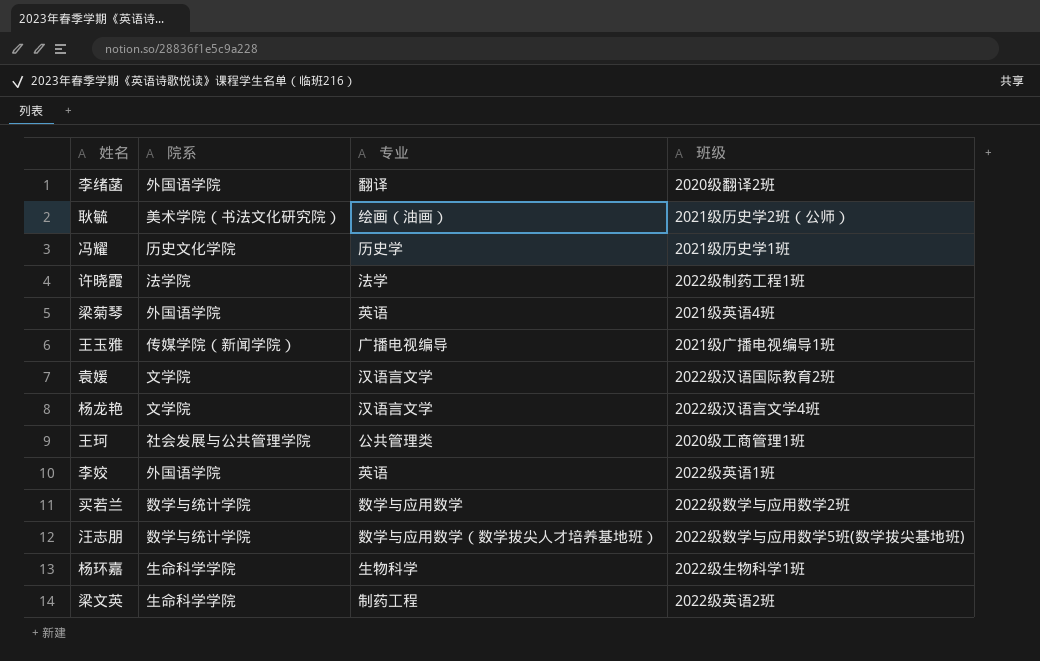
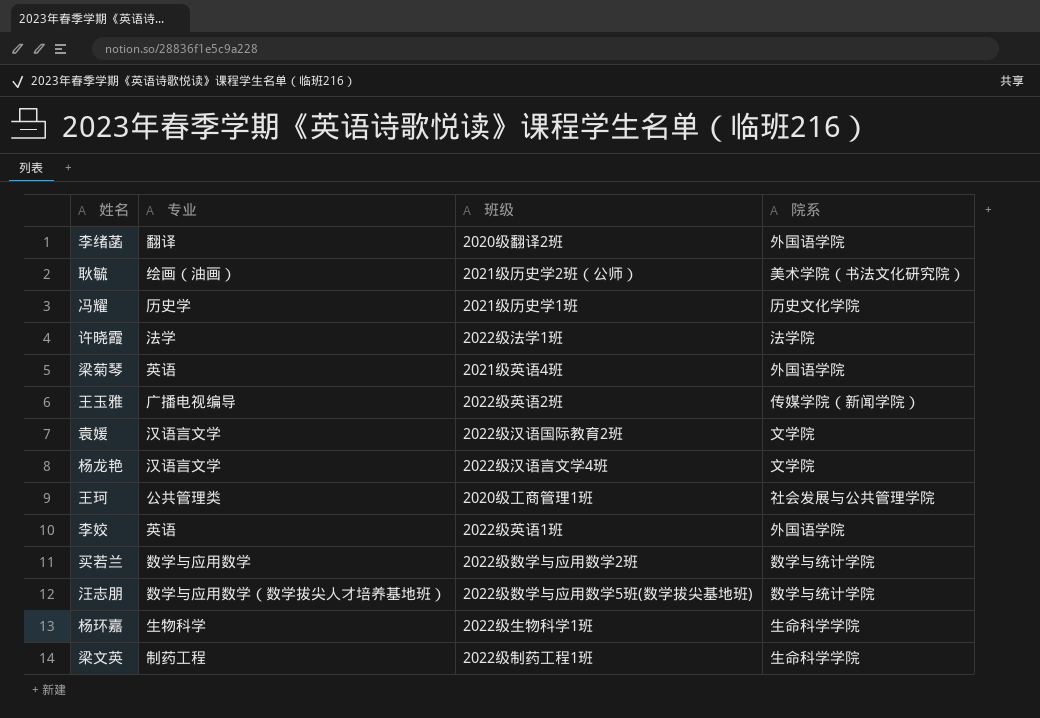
column 院系 | position: 2 -> 4
许晓霞 | 班级: 2022级制药工程1班 -> 2022级法学1班
王玉雅 | 班级: 2021级广播电视编导1班 -> 2022级英语2班
梁文英 | 班级: 2022级英语2班 -> 2022级制药工程1班

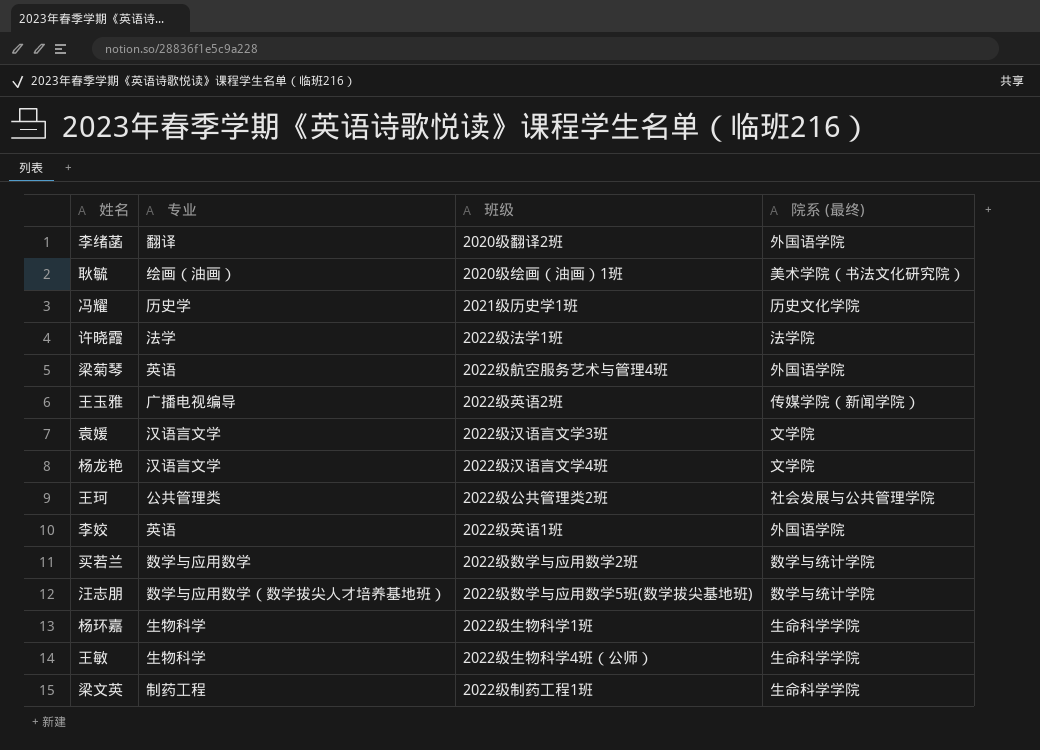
column name: 院系 -> 院系 (最终)
耿毓 | 班级: 2021级历史学2班（公师） -> 2020级绘画（油画）1班
梁菊琴 | 班级: 2021级英语4班 -> 2022级航空服务艺术与管理4班
袁媛 | 班级: 2022级汉语国际教育2班 -> 2022级汉语言文学3班
王珂 | 班级: 2020级工商管理1班 -> 2022级公共管理类2班
row 王敏: none -> 生物科学 | 2022级生物科学4班（公师） | 生命科学学院

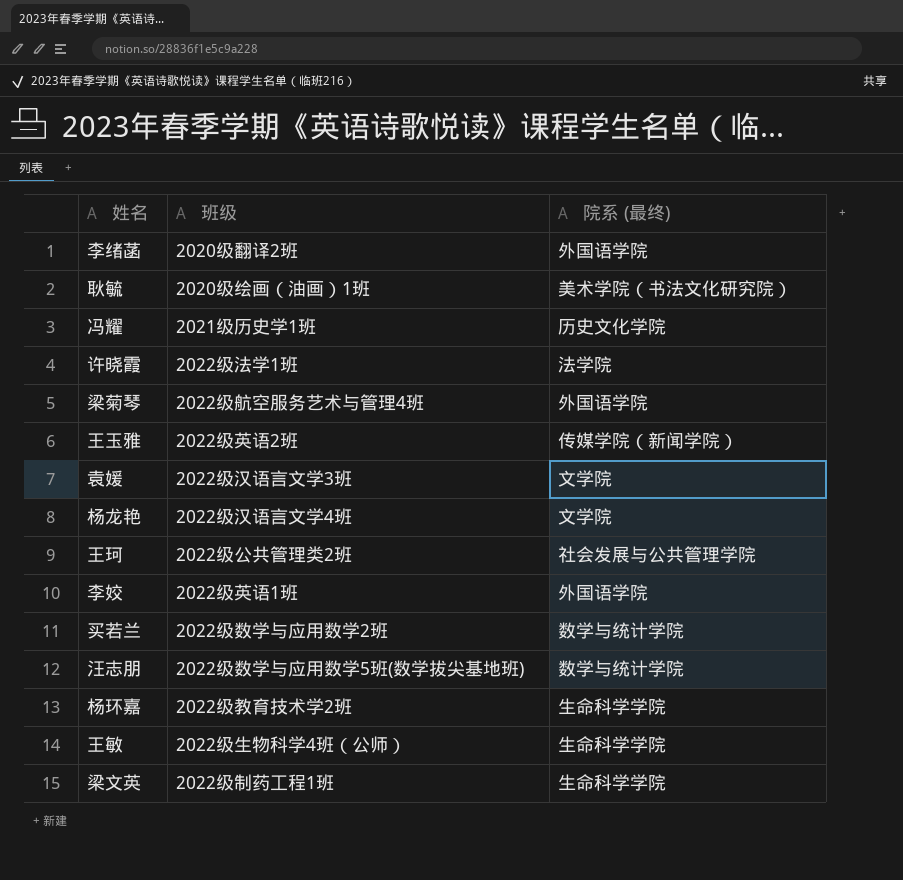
column 专业 | position: 2 -> none
杨环嘉 | 班级: 2022级生物科学1班 -> 2022级教育技术学2班

